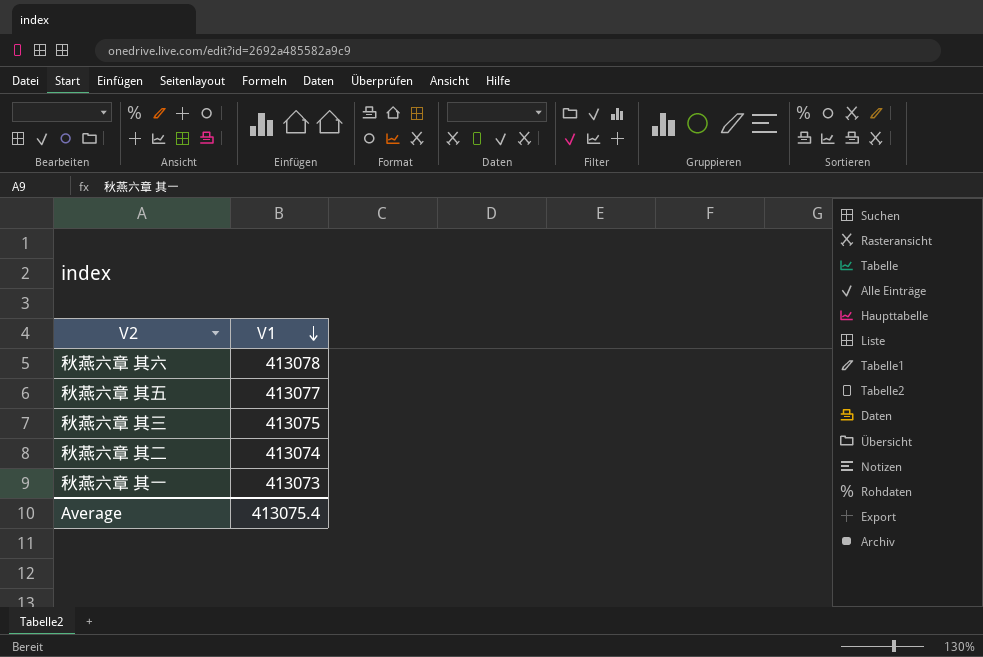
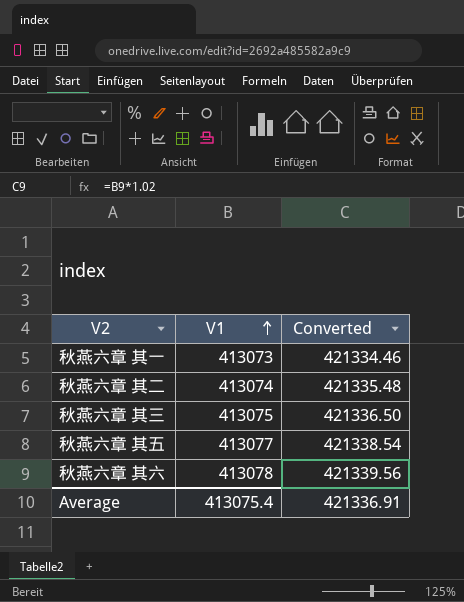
row order: V1 descending -> V1 ascending
column Converted | formula: none -> [V1] * 1.02

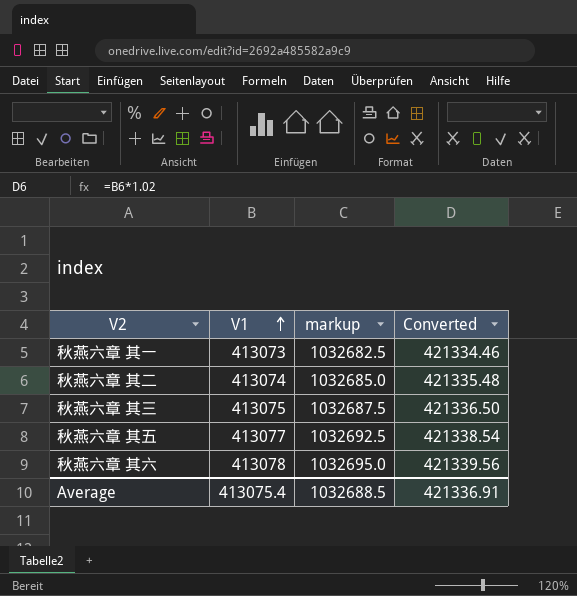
column markup | formula: none -> [V1] * 2.5

